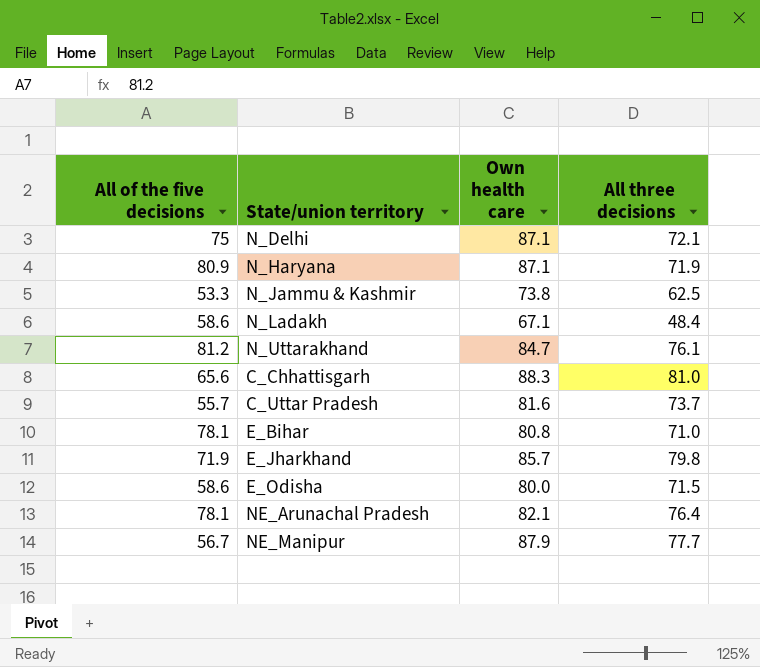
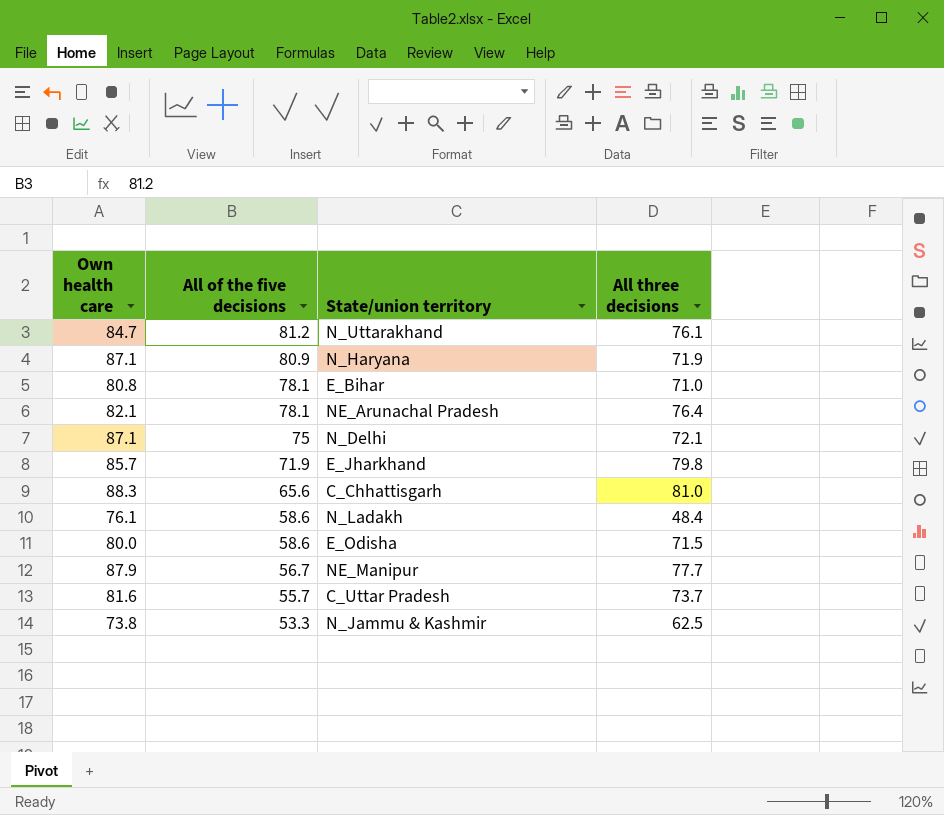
row order: none -> All of the five decisions descending
column Own health care | position: 3 -> 1
N_Ladakh | Own health care: 67.1 -> 76.1

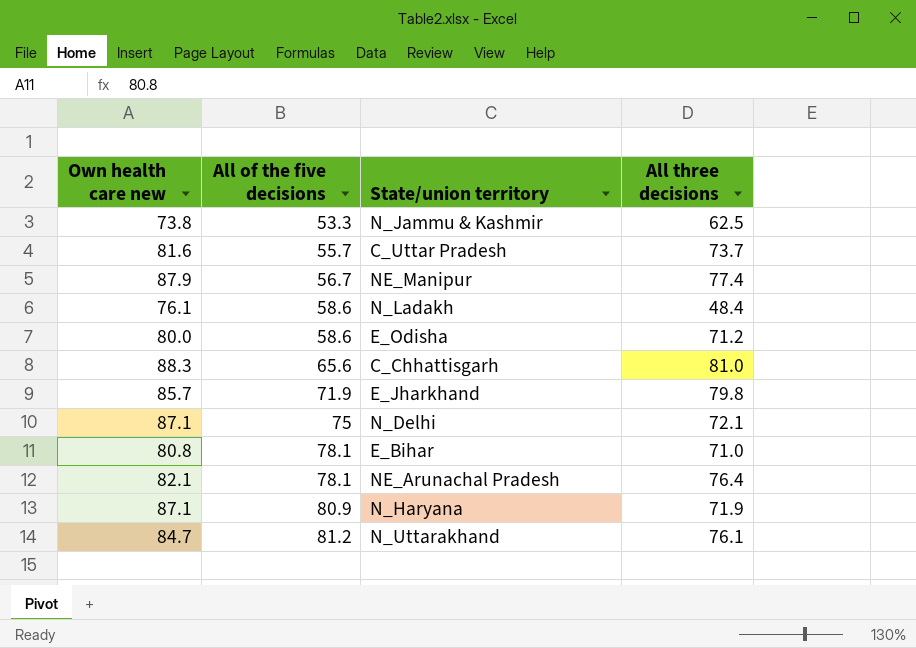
row order: All of the five decisions descending -> All of the five decisions ascending
column name: Own health care -> Own health care new
NE_Manipur | All three decisions: 77.7 -> 77.4
E_Odisha | All three decisions: 71.5 -> 71.2

